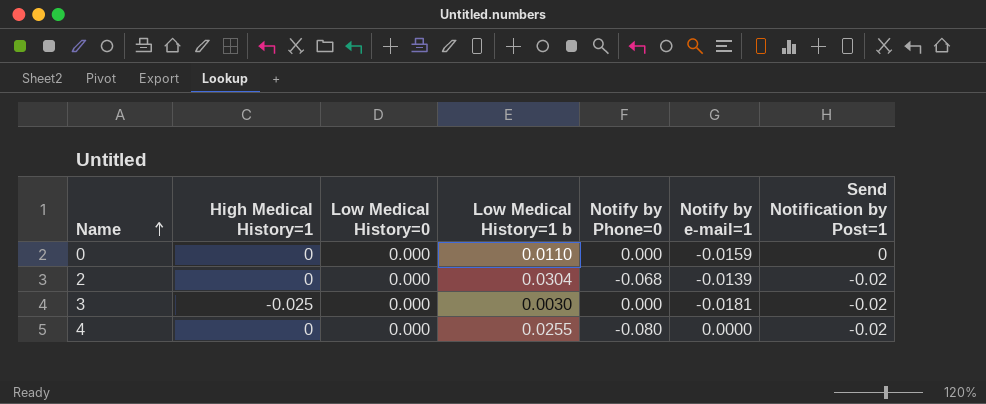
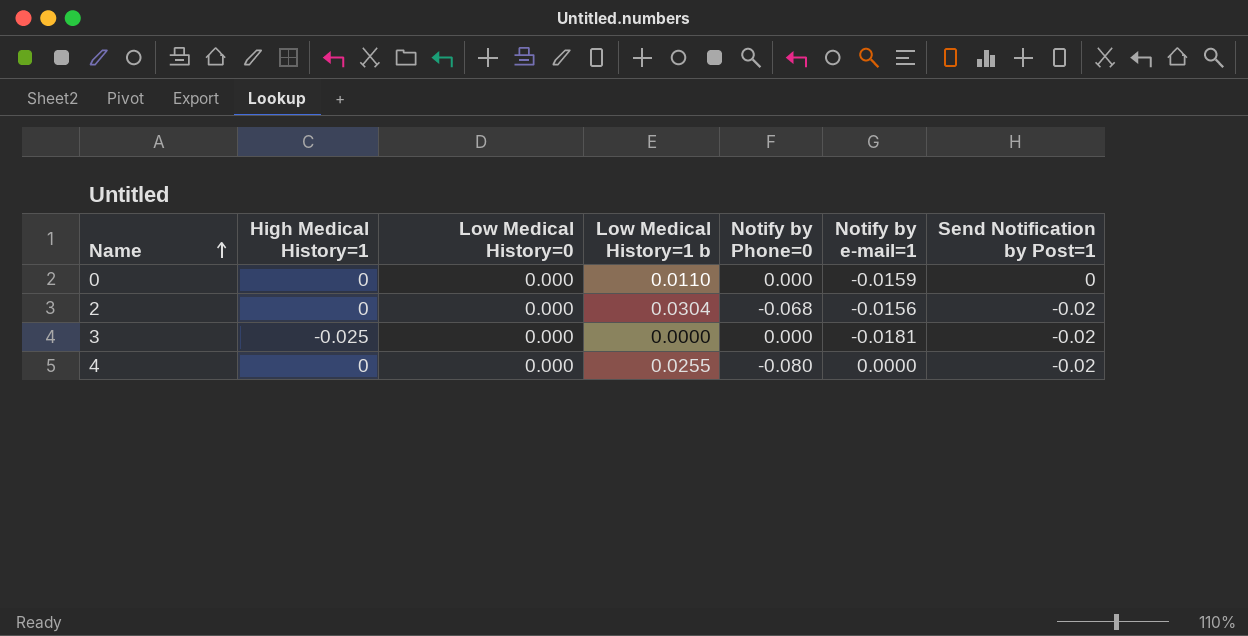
2 | Notify by e-mail=1: -0.0139 -> -0.0156
3 | Low Medical History=1 b: 0.0030 -> 0.0000

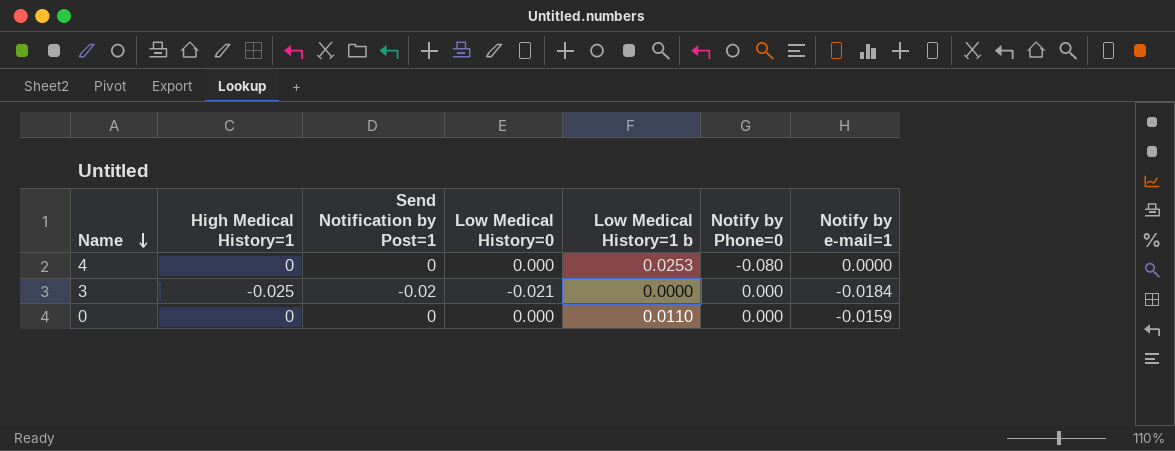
row order: Name ascending -> Name descending
column Send Notification by Post=1 | position: 7 -> 3
row 2: 0 | 0.000 | 0.0304 | -0.068 | -0.0156 | -0.02 -> none
4 | Send Notification by Post=1: -0.02 -> 0
4 | Low Medical History=1 b: 0.0255 -> 0.0253
3 | Low Medical History=0: 0.000 -> -0.021
3 | Notify by e-mail=1: -0.0181 -> -0.0184

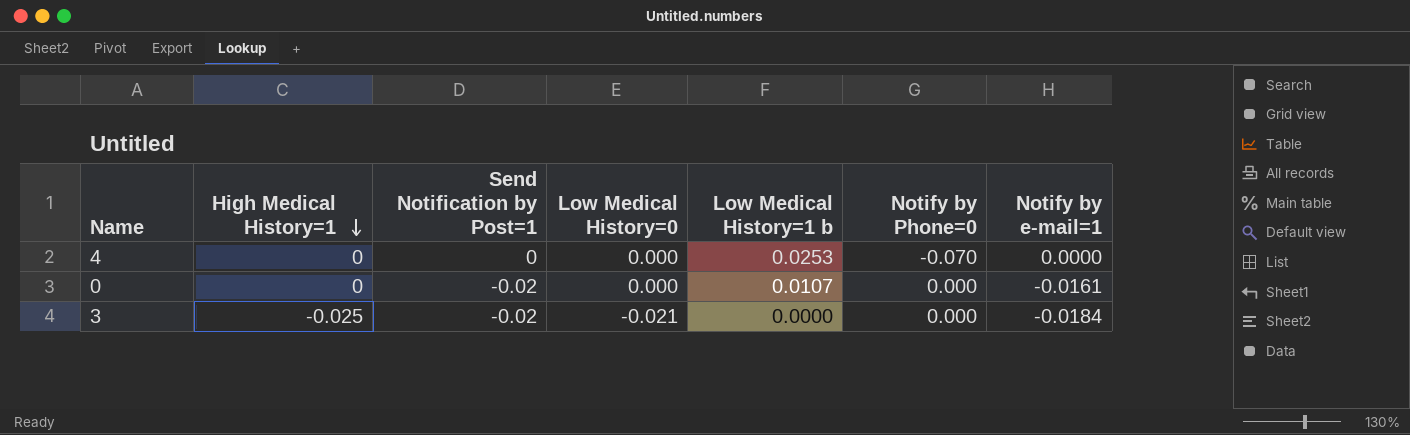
row order: Name descending -> High Medical History=1 descending
4 | Notify by Phone=0: -0.080 -> -0.070
0 | Send Notification by Post=1: 0 -> -0.02
0 | Low Medical History=1 b: 0.0110 -> 0.0107
0 | Notify by e-mail=1: -0.0159 -> -0.0161

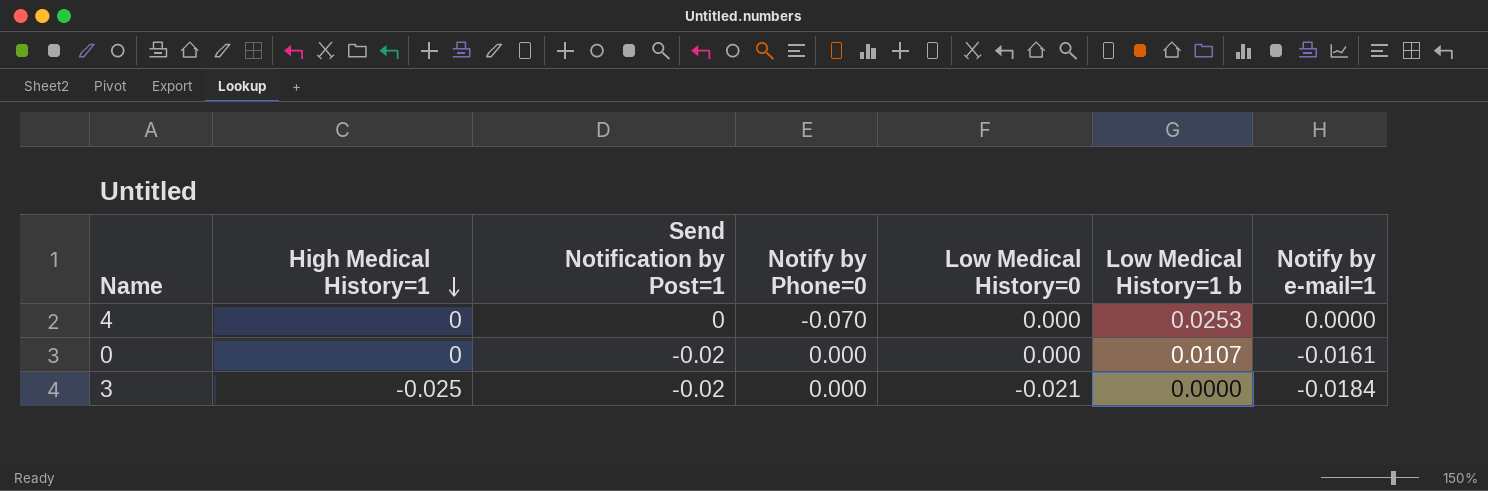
column Notify by Phone=0 | position: 6 -> 4

